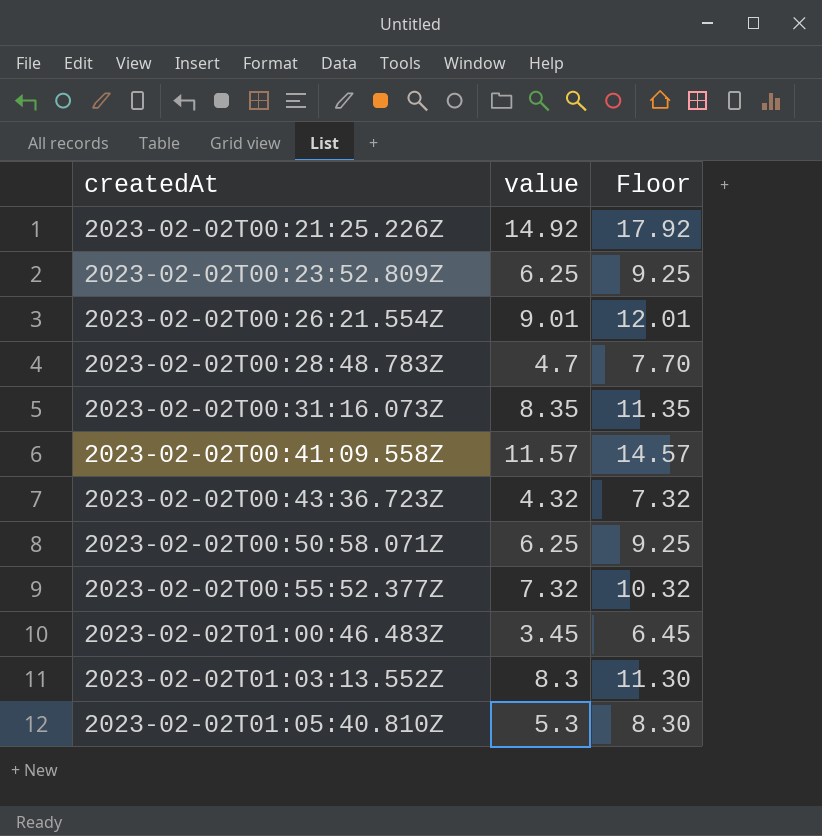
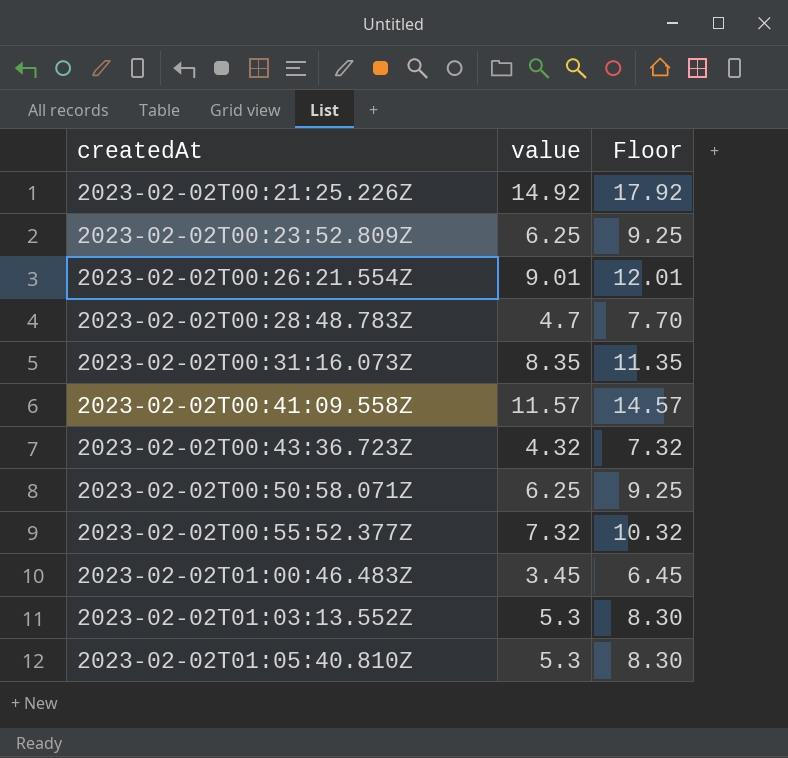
2023-02-02T01:03:13.552Z | value: 8.3 -> 5.3
2023-02-02T01:03:13.552Z | Floor: 11.30 -> 8.30

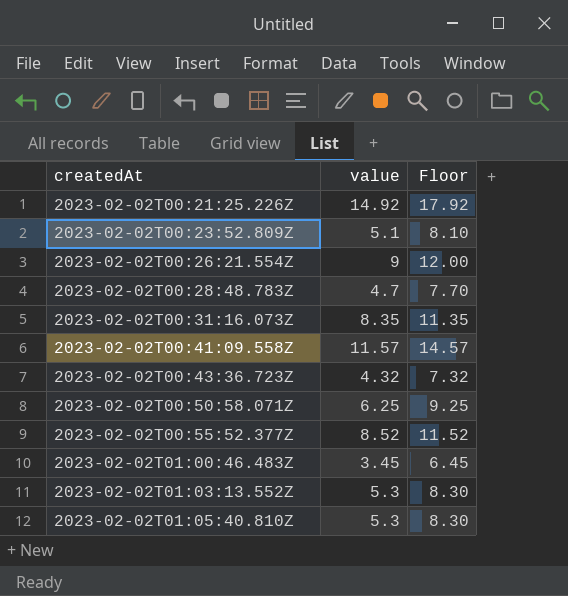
2023-02-02T00:23:52.809Z | value: 6.25 -> 5.1
2023-02-02T00:23:52.809Z | Floor: 9.25 -> 8.10
2023-02-02T00:26:21.554Z | value: 9.01 -> 9
2023-02-02T00:26:21.554Z | Floor: 12.01 -> 12.00
2023-02-02T00:55:52.377Z | value: 7.32 -> 8.52
2023-02-02T00:55:52.377Z | Floor: 10.32 -> 11.52

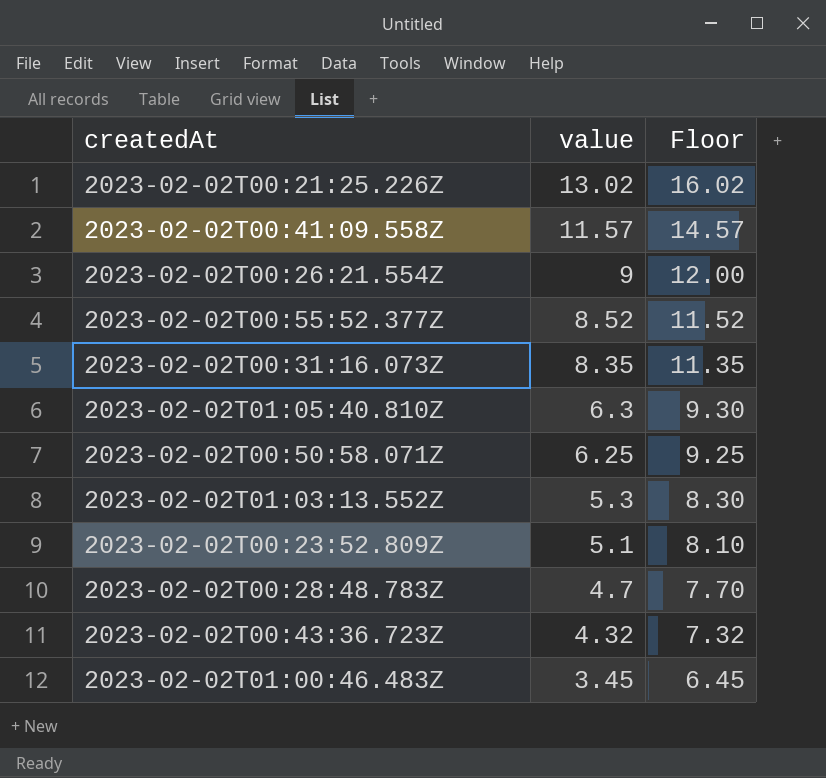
row order: createdAt ascending -> value descending
2023-02-02T00:21:25.226Z | value: 14.92 -> 13.02
2023-02-02T00:21:25.226Z | Floor: 17.92 -> 16.02
2023-02-02T01:05:40.810Z | value: 5.3 -> 6.3
2023-02-02T01:05:40.810Z | Floor: 8.30 -> 9.30

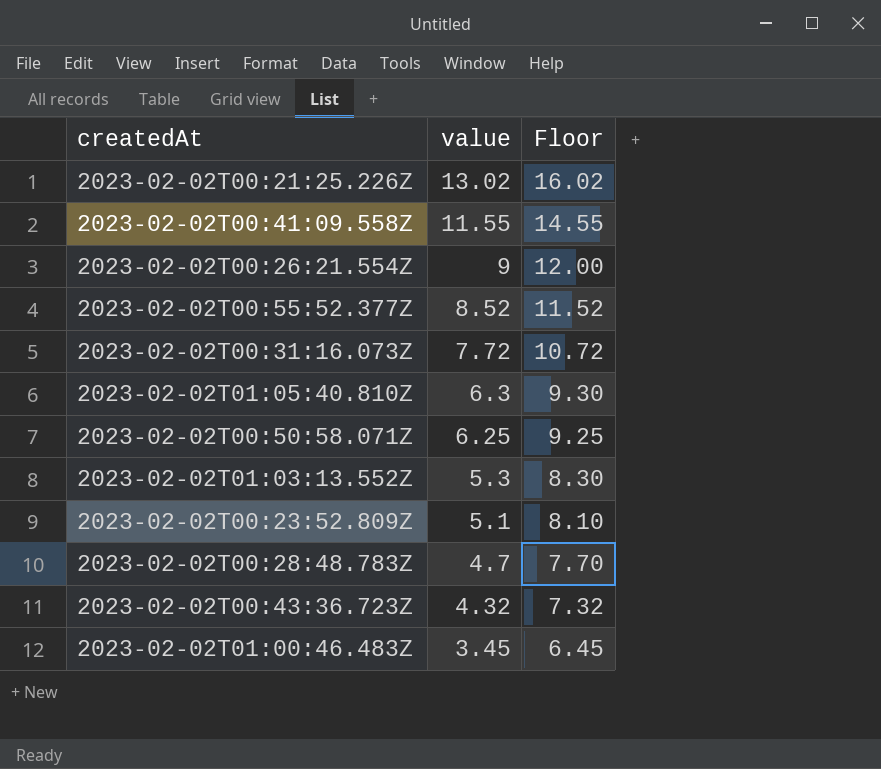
2023-02-02T00:41:09.558Z | value: 11.57 -> 11.55
2023-02-02T00:41:09.558Z | Floor: 14.57 -> 14.55
2023-02-02T00:31:16.073Z | value: 8.35 -> 7.72
2023-02-02T00:31:16.073Z | Floor: 11.35 -> 10.72

